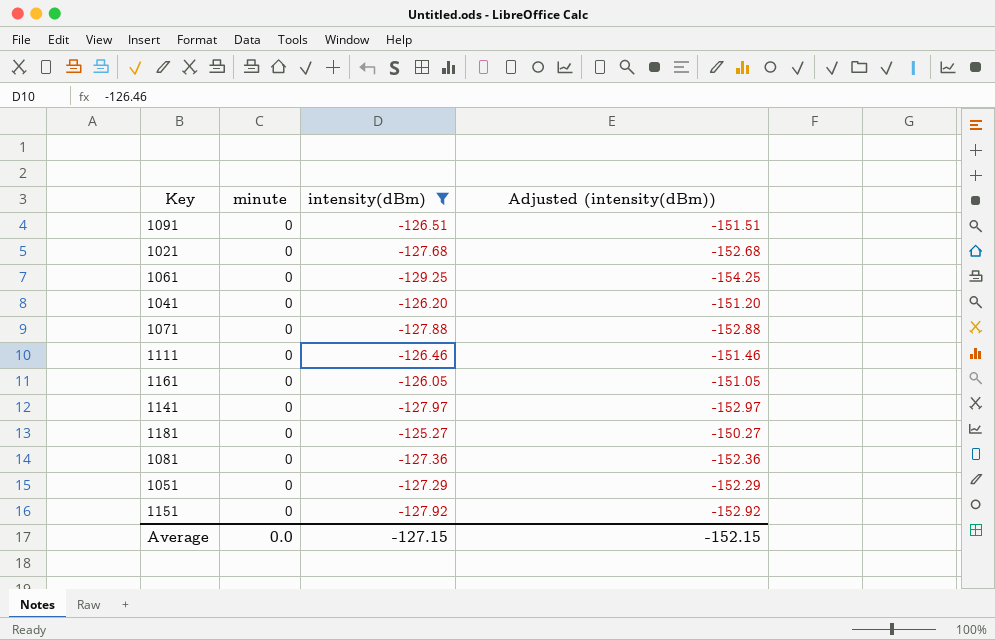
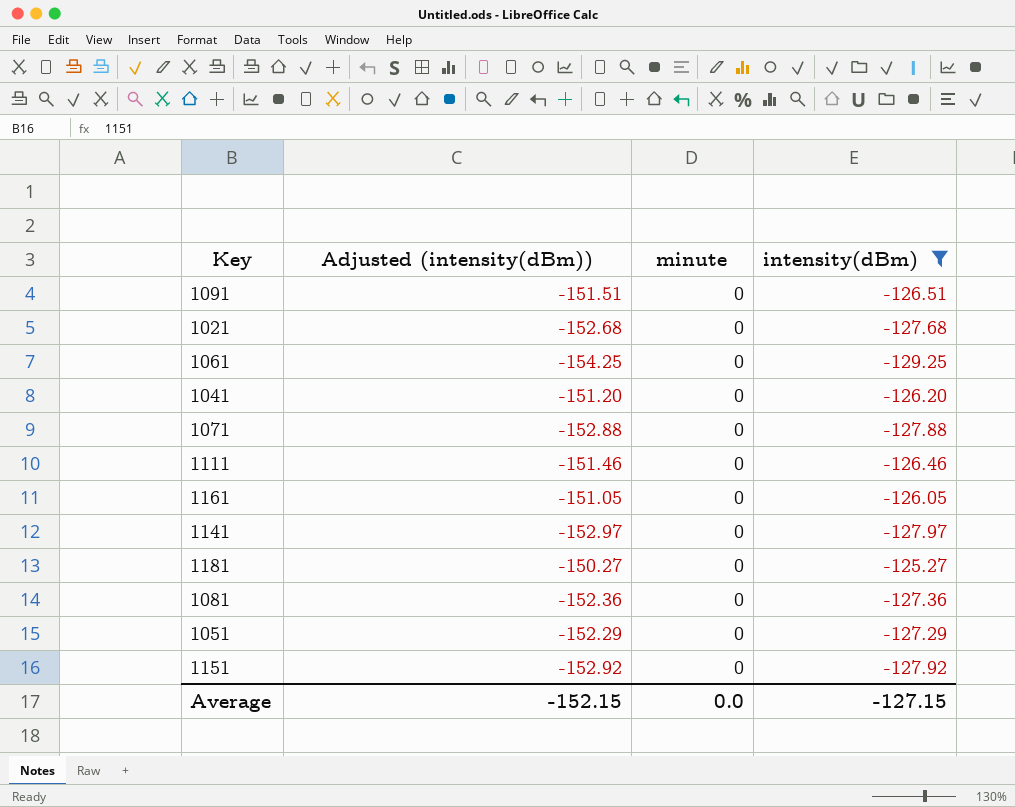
column Adjusted (intensity(dBm)) | position: 4 -> 2

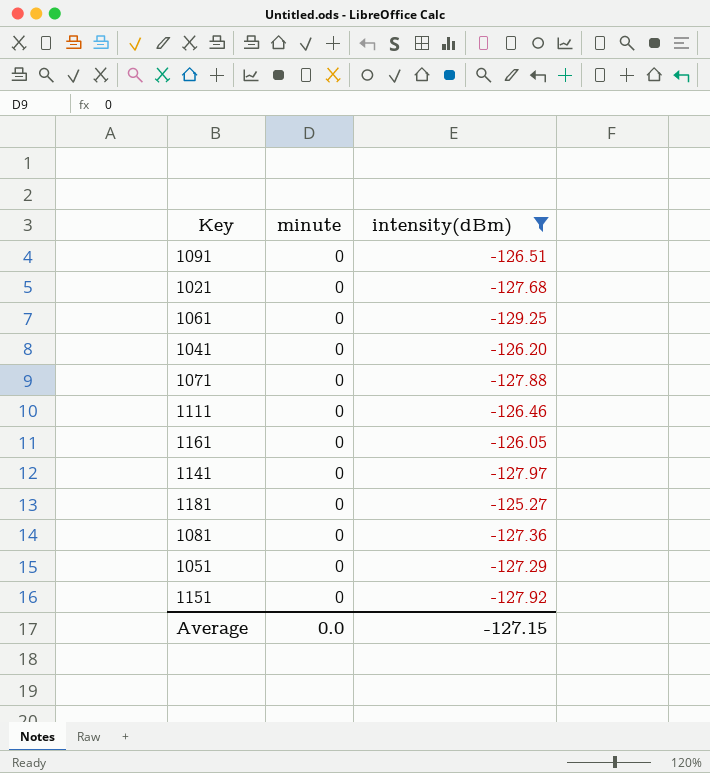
column Adjusted (intensity(dBm)) | formula: [intensity(dBm)] - 25 -> none

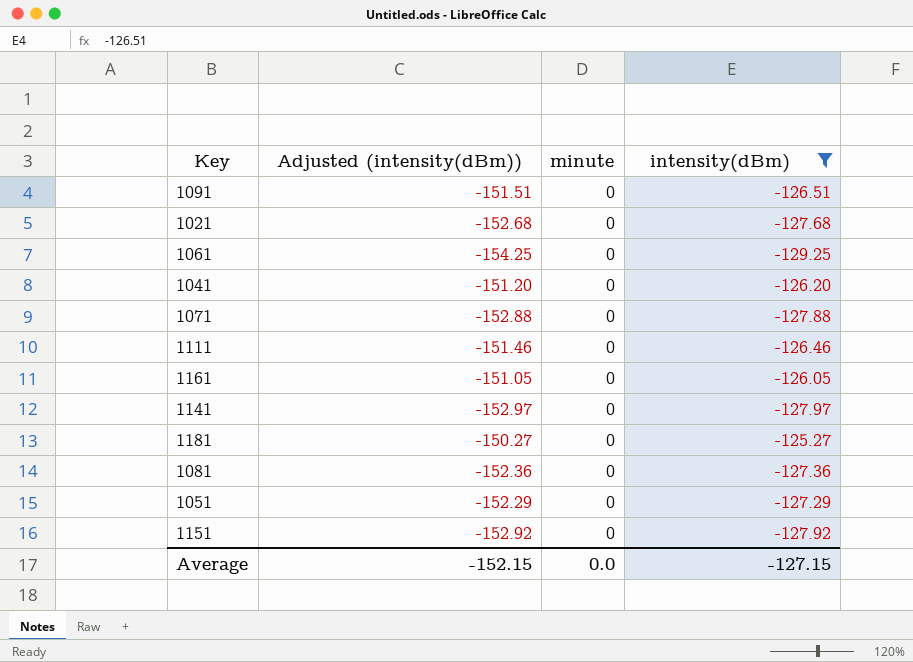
column Adjusted (intensity(dBm)) | formula: none -> [intensity(dBm)] - 25

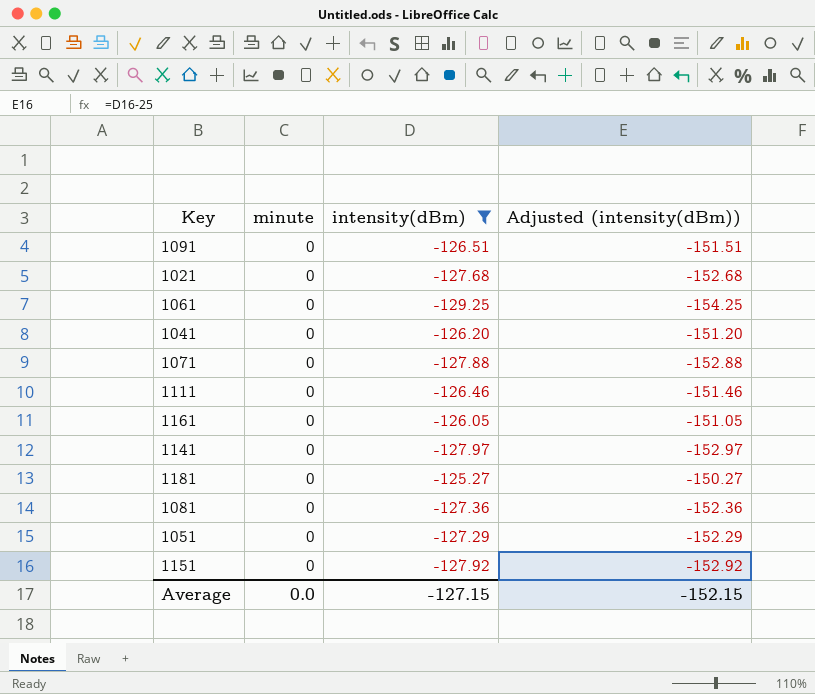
column Adjusted (intensity(dBm)) | position: 2 -> 4

